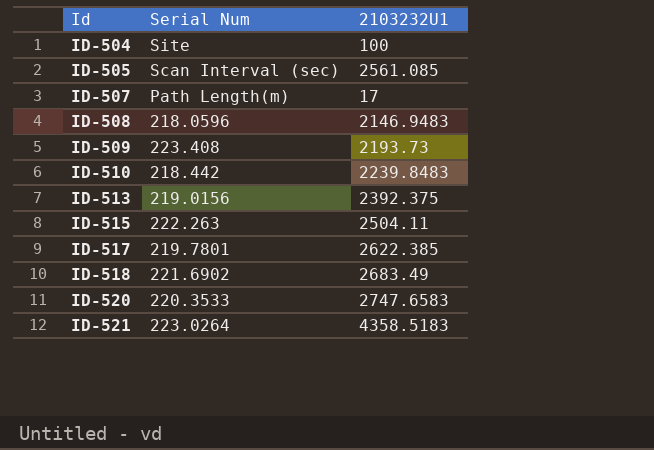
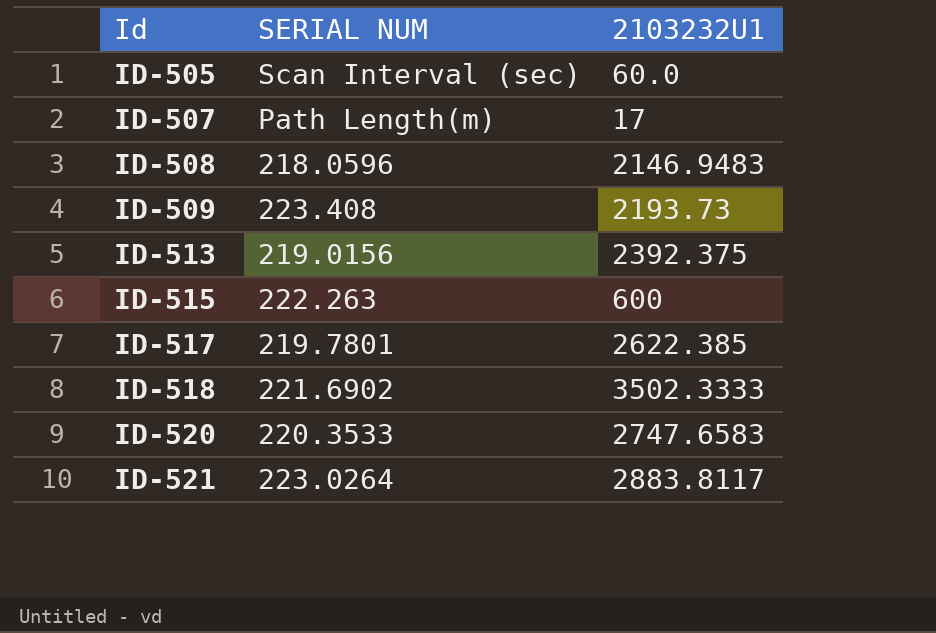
column name: Serial Num -> SERIAL NUM
row ID-504: Site | 100 -> none
row ID-510: 218.442 | 2239.8483 -> none
ID-505 | 2103232U1: 2561.085 -> 60.0
ID-515 | 2103232U1: 2504.11 -> 600
ID-518 | 2103232U1: 2683.49 -> 3502.3333
ID-521 | 2103232U1: 4358.5183 -> 2883.8117

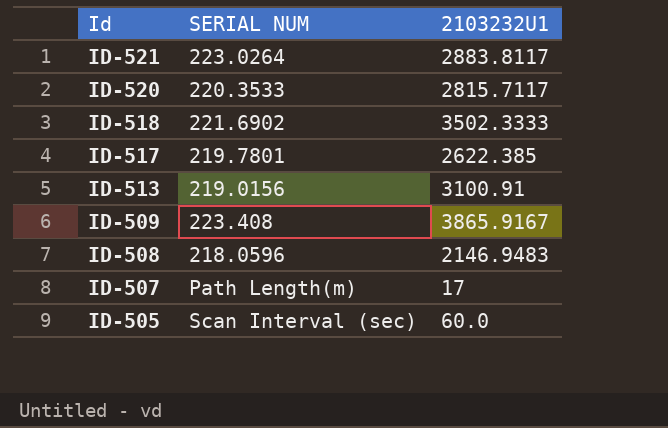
row order: Id ascending -> Id descending
row ID-515: 222.263 | 600 -> none
ID-520 | 2103232U1: 2747.6583 -> 2815.7117
ID-513 | 2103232U1: 2392.375 -> 3100.91
ID-509 | 2103232U1: 2193.73 -> 3865.9167

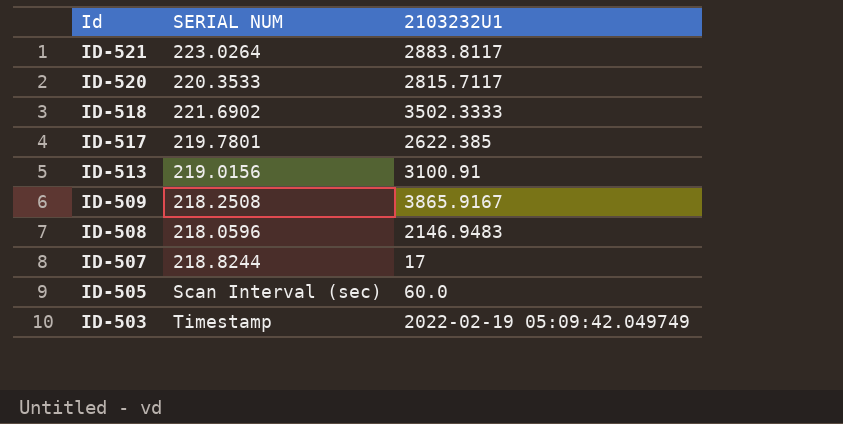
ID-509 | SERIAL NUM: 223.408 -> 218.2508
ID-507 | SERIAL NUM: Path Length(m) -> 218.8244
row ID-503: none -> Timestamp | 2022-02-19 05:09:42.049749

